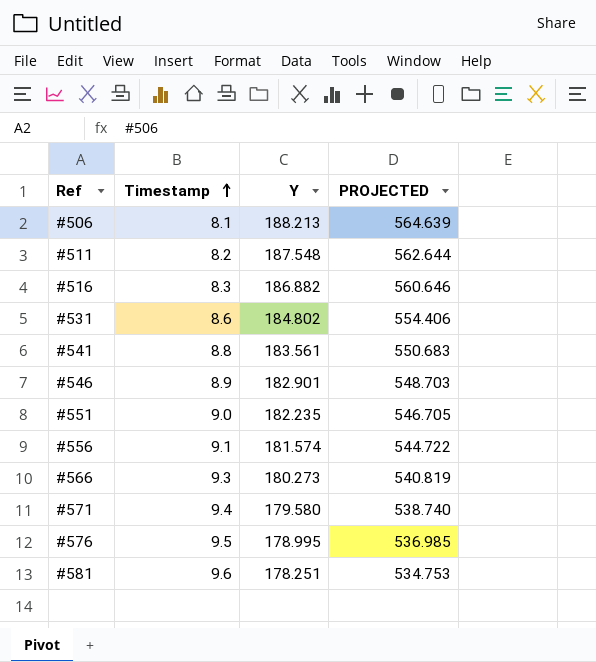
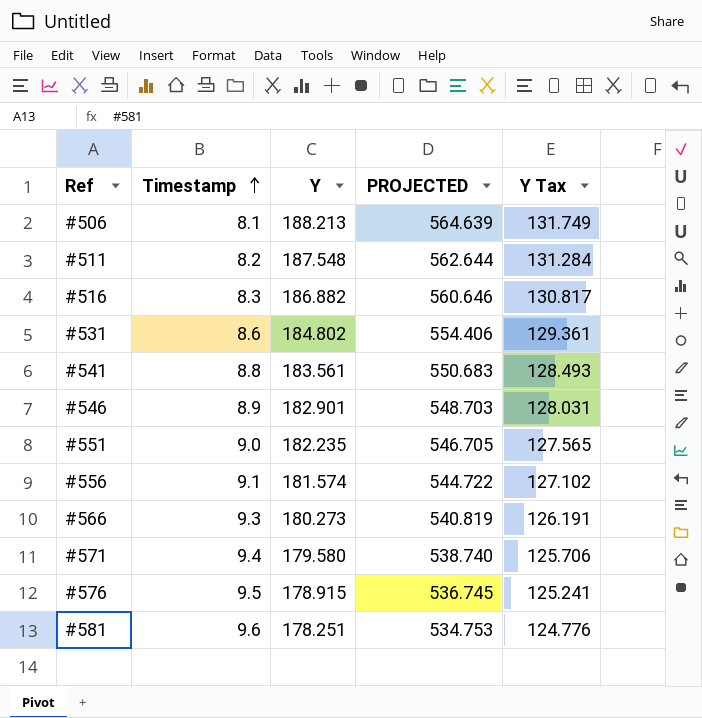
column Y Tax | formula: none -> [Y] * 0.7
#576 | Y: 178.995 -> 178.915
#576 | PROJECTED: 536.985 -> 536.745

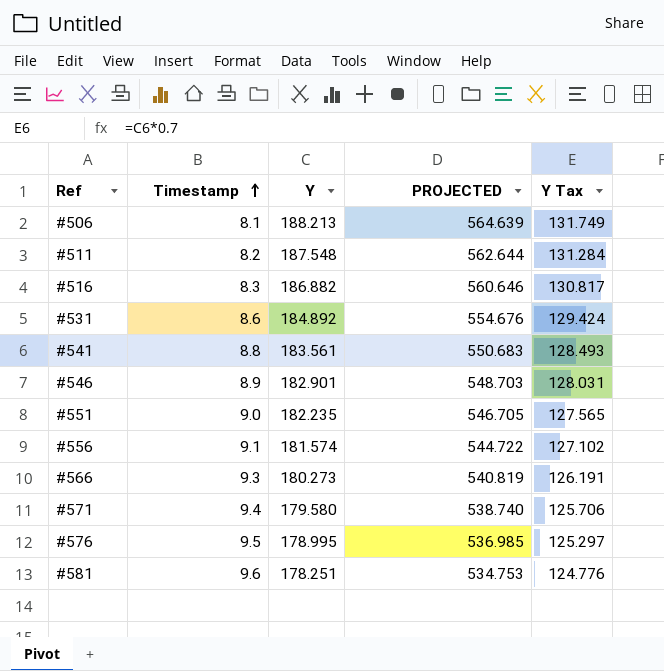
#531 | Y: 184.802 -> 184.892
#531 | PROJECTED: 554.406 -> 554.676
#531 | Y Tax: 129.361 -> 129.424
#576 | Y: 178.915 -> 178.995
#576 | PROJECTED: 536.745 -> 536.985
#576 | Y Tax: 125.241 -> 125.297

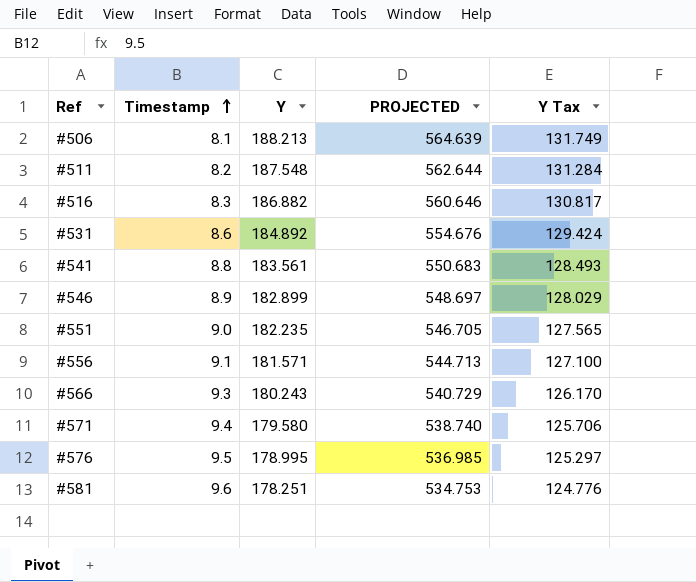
#546 | Y: 182.901 -> 182.899
#546 | PROJECTED: 548.703 -> 548.697
#546 | Y Tax: 128.031 -> 128.029
#556 | Y: 181.574 -> 181.571
#556 | PROJECTED: 544.722 -> 544.713
#556 | Y Tax: 127.102 -> 127.100
#566 | Y: 180.273 -> 180.243
#566 | PROJECTED: 540.819 -> 540.729
#566 | Y Tax: 126.191 -> 126.170

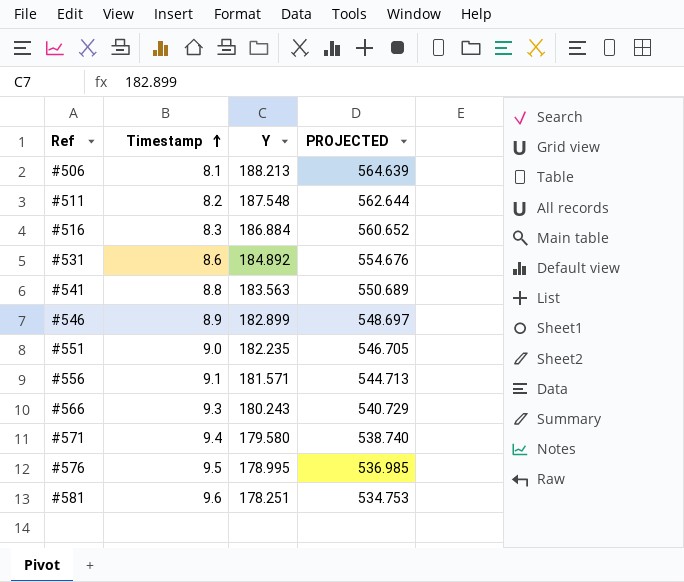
column Y Tax | formula: [Y] * 0.7 -> none
#516 | Y: 186.882 -> 186.884
#516 | PROJECTED: 560.646 -> 560.652
#541 | Y: 183.561 -> 183.563
#541 | PROJECTED: 550.683 -> 550.689

